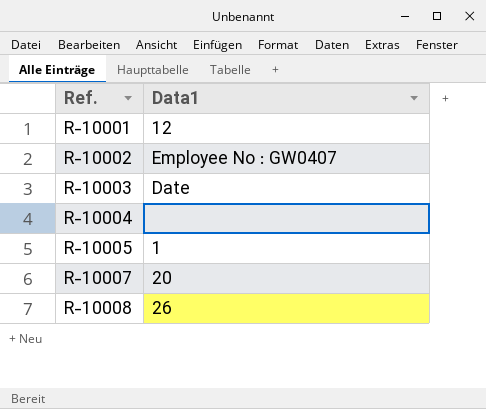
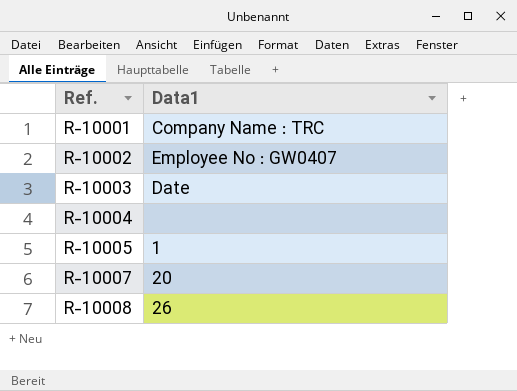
R-10001 | Data1: 12 -> Company Name : TRC

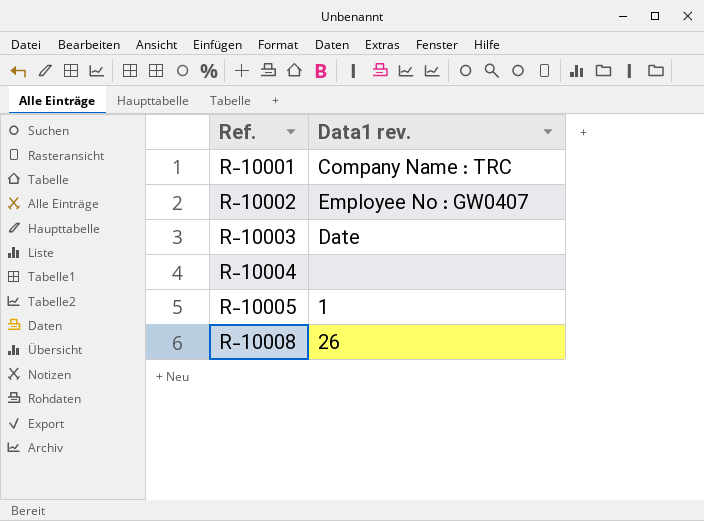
column name: Data1 -> Data1 rev.
row R-10007: 20 -> none

